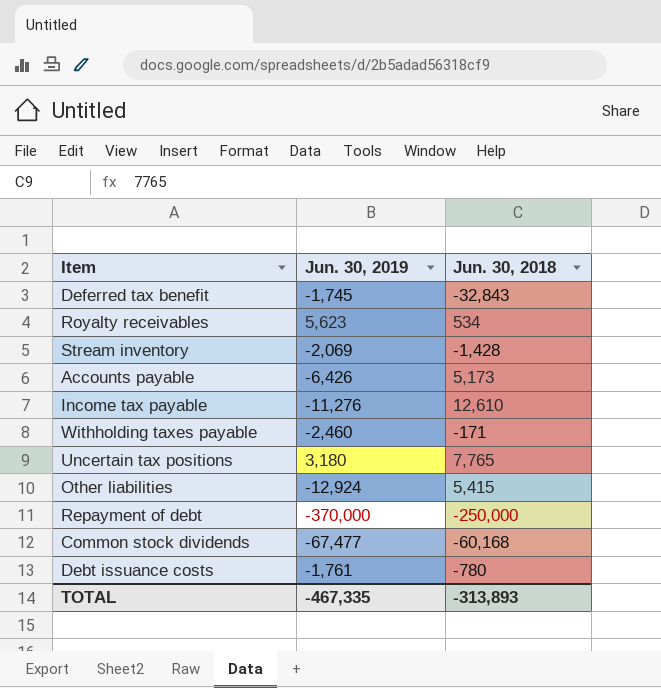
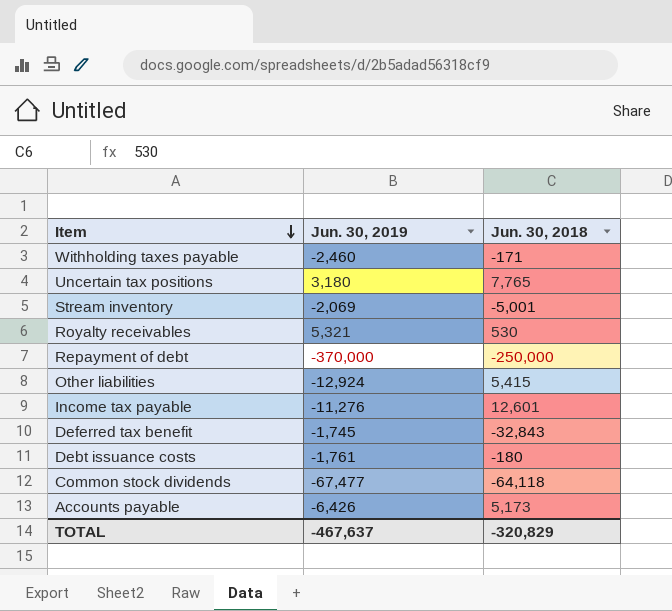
row order: none -> Item descending
Stream inventory | Jun. 30, 2018: -1,428 -> -5,001
Royalty receivables | Jun. 30, 2019: 5,623 -> 5,321
Royalty receivables | Jun. 30, 2018: 534 -> 530
Income tax payable | Jun. 30, 2018: 12,610 -> 12,601
Debt issuance costs | Jun. 30, 2018: -780 -> -180
Common stock dividends | Jun. 30, 2018: -60,168 -> -64,118
TOTAL | Jun. 30, 2019: -467,335 -> -467,637
TOTAL | Jun. 30, 2018: -313,893 -> -320,829

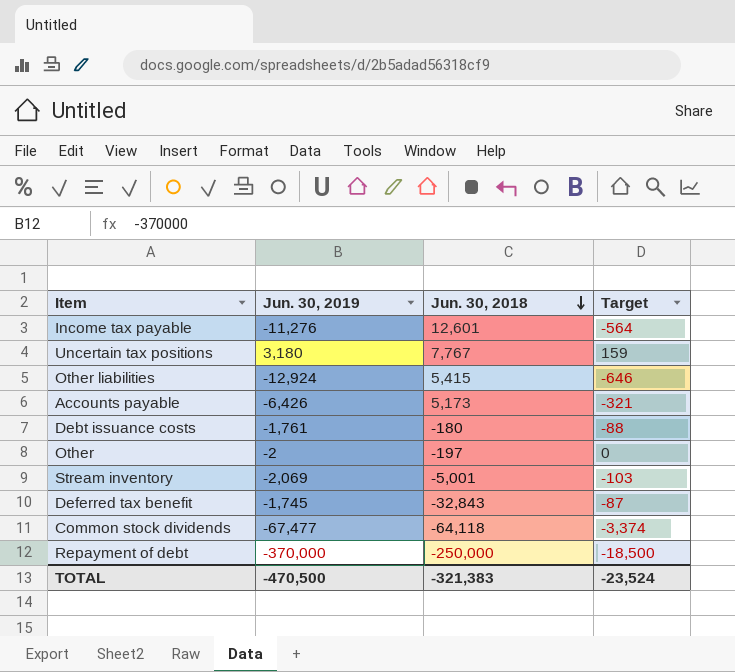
row order: Item descending -> Jun. 30, 2018 descending
column Target | formula: none -> [Jun. 30, 2019] * 0.05
row Withholding taxes payable: -2,460 | -171 -> none
row Royalty receivables: 5,321 | 530 -> none
Uncertain tax positions | Jun. 30, 2018: 7,765 -> 7,767
row Other: none -> -2 | -197 | 0
TOTAL | Jun. 30, 2019: -467,637 -> -470,500
TOTAL | Jun. 30, 2018: -320,829 -> -321,383

